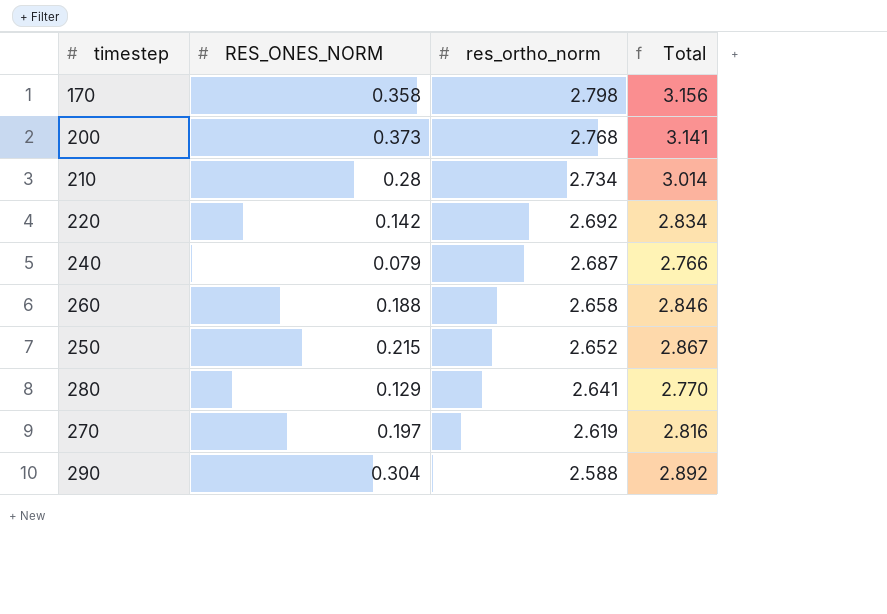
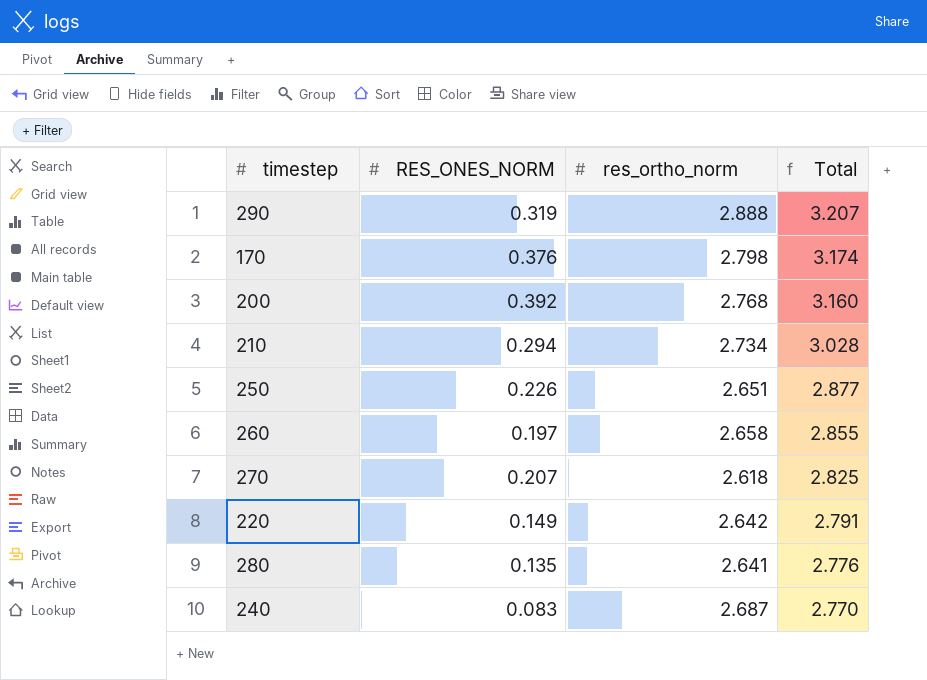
row order: res_ortho_norm descending -> Total descending
290 | RES_ONES_NORM: 0.304 -> 0.319
290 | res_ortho_norm: 2.588 -> 2.888
290 | Total: 2.892 -> 3.207
170 | RES_ONES_NORM: 0.358 -> 0.376
170 | Total: 3.156 -> 3.174
200 | RES_ONES_NORM: 0.373 -> 0.392
200 | Total: 3.141 -> 3.160
210 | RES_ONES_NORM: 0.28 -> 0.294
210 | Total: 3.014 -> 3.028
250 | RES_ONES_NORM: 0.215 -> 0.226
250 | res_ortho_norm: 2.652 -> 2.651
250 | Total: 2.867 -> 2.877
260 | RES_ONES_NORM: 0.188 -> 0.197
260 | Total: 2.846 -> 2.855
270 | RES_ONES_NORM: 0.197 -> 0.207
270 | res_ortho_norm: 2.619 -> 2.618
270 | Total: 2.816 -> 2.825
220 | RES_ONES_NORM: 0.142 -> 0.149
220 | res_ortho_norm: 2.692 -> 2.642
220 | Total: 2.834 -> 2.791
280 | RES_ONES_NORM: 0.129 -> 0.135
280 | Total: 2.770 -> 2.776
240 | RES_ONES_NORM: 0.079 -> 0.083
240 | Total: 2.766 -> 2.770

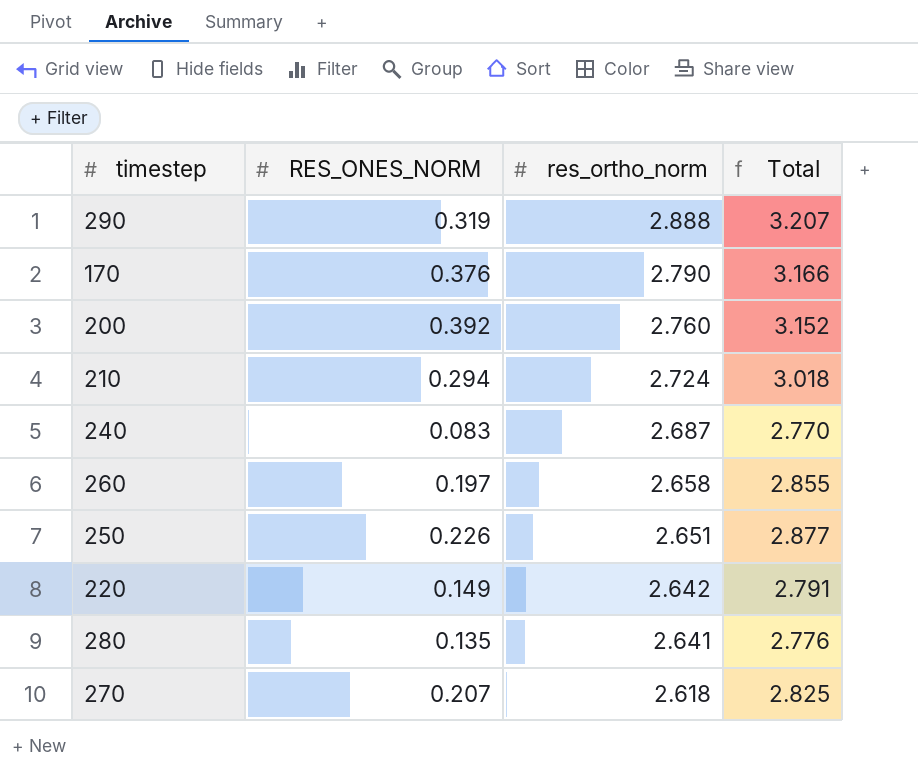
row order: Total descending -> res_ortho_norm descending
170 | res_ortho_norm: 2.798 -> 2.790
170 | Total: 3.174 -> 3.166
200 | res_ortho_norm: 2.768 -> 2.760
200 | Total: 3.160 -> 3.152
210 | res_ortho_norm: 2.734 -> 2.724
210 | Total: 3.028 -> 3.018

